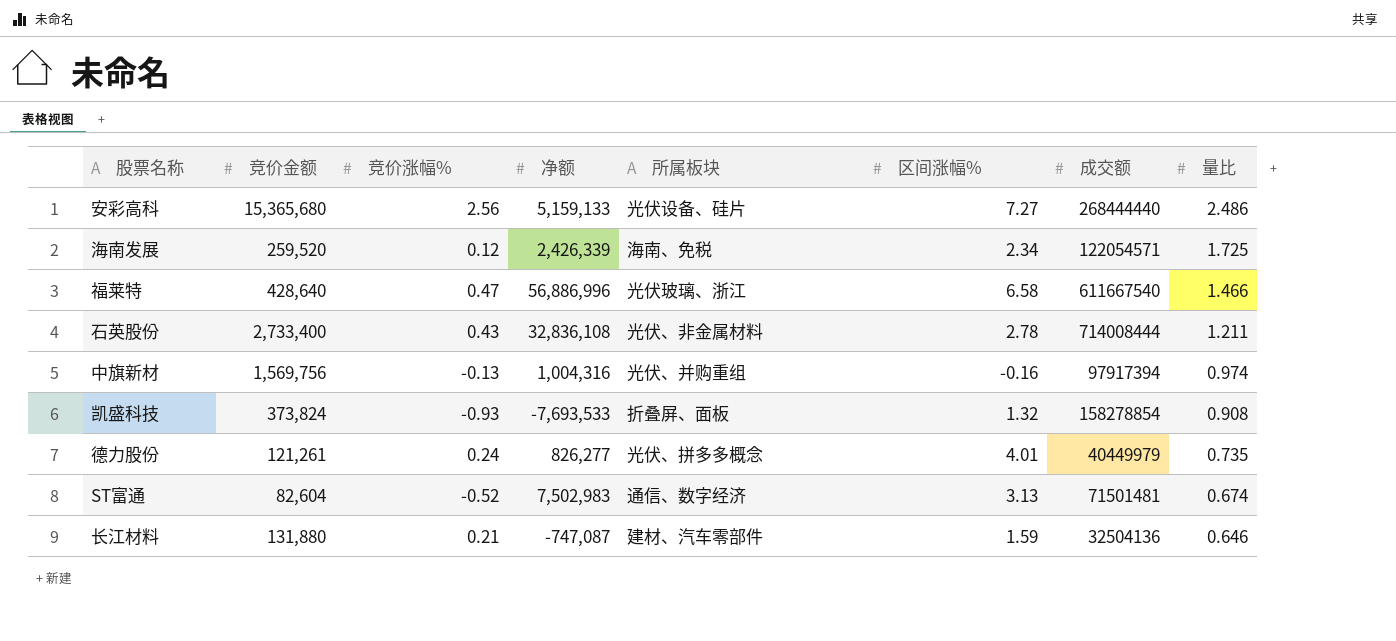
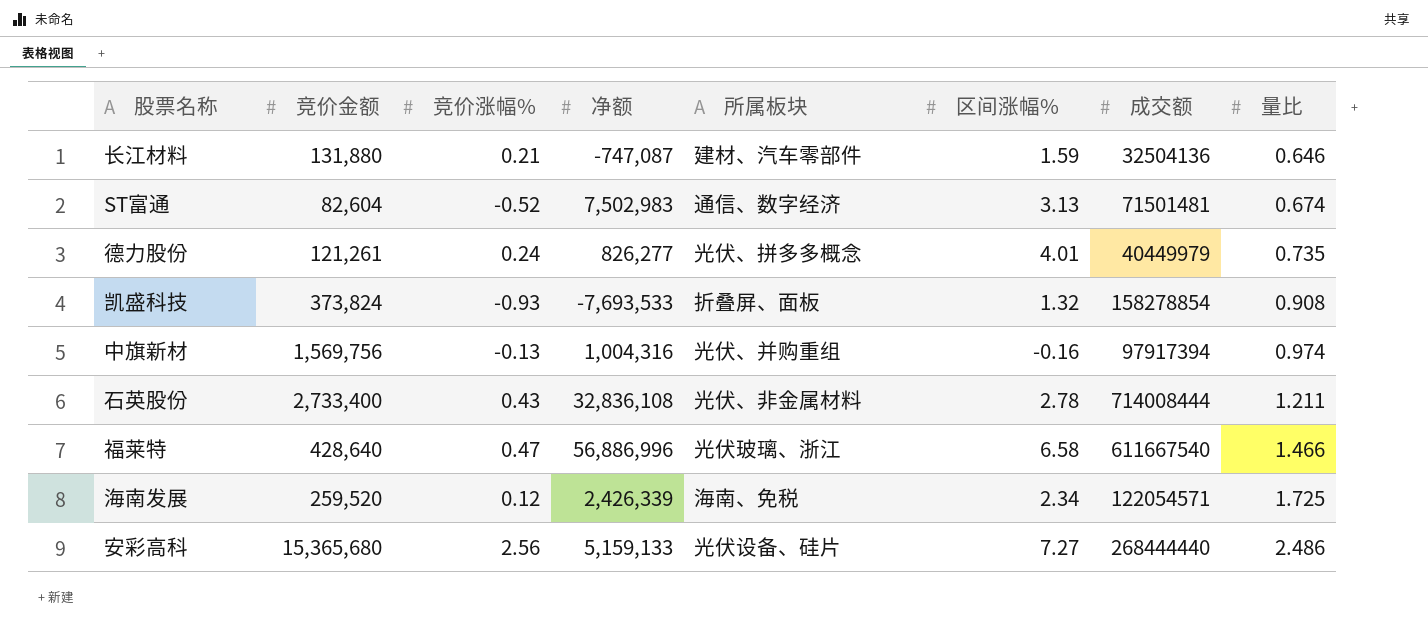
row order: 量比 descending -> 量比 ascending

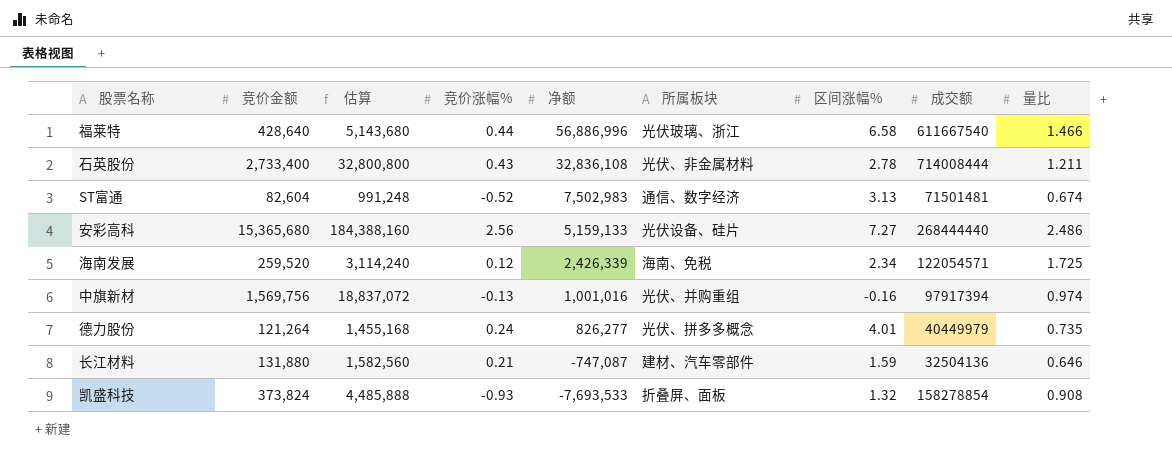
row order: 量比 ascending -> 净额 descending
column 估算 | formula: none -> [竞价金额] * 12
福莱特 | 竞价涨幅%: 0.47 -> 0.44
中旗新材 | 净额: 1,004,316 -> 1,001,016
德力股份 | 竞价金额: 121,261 -> 121,264

